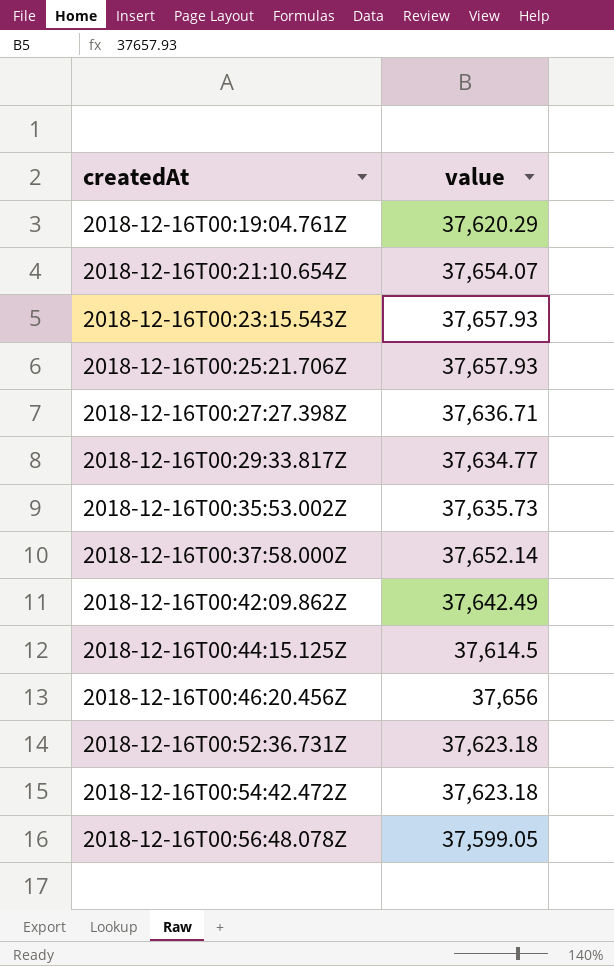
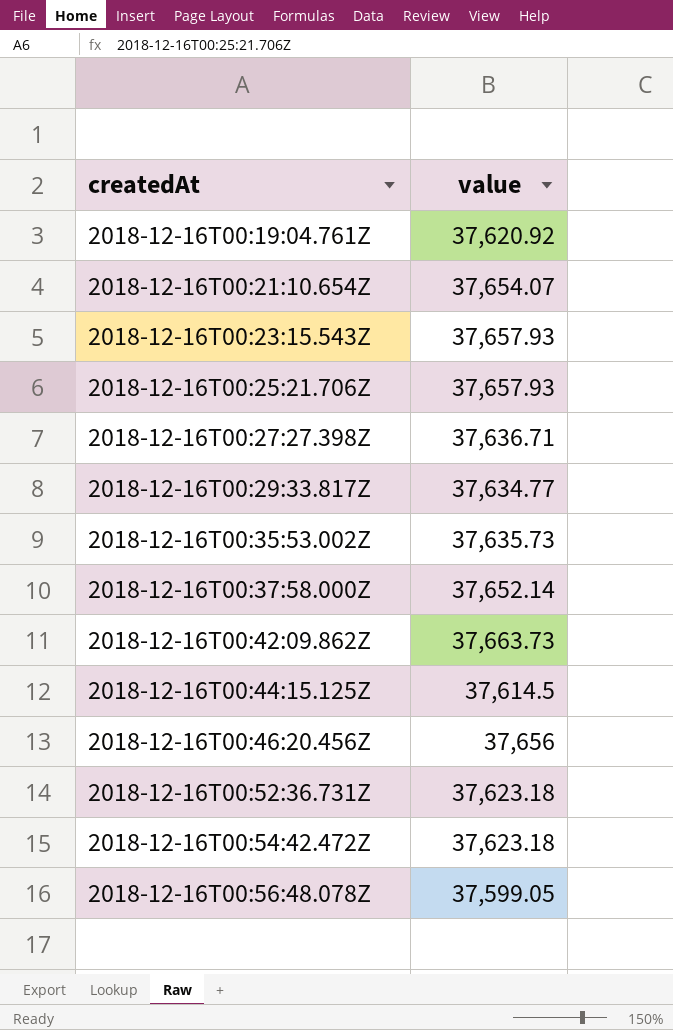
2018-12-16T00:19:04.761Z | value: 37,620.29 -> 37,620.92
2018-12-16T00:42:09.862Z | value: 37,642.49 -> 37,663.73

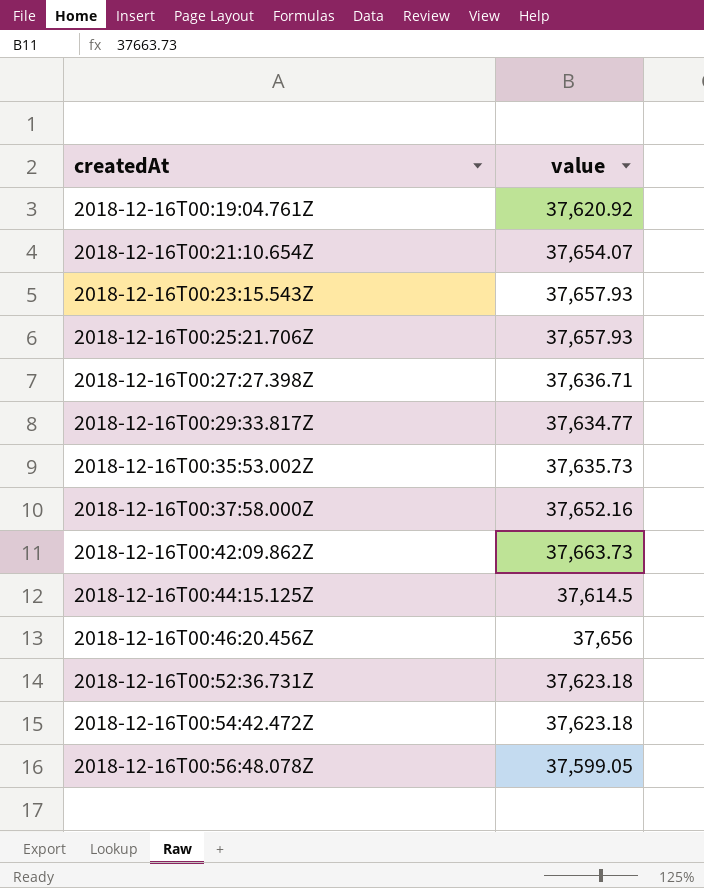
2018-12-16T00:37:58.000Z | value: 37,652.14 -> 37,652.16

